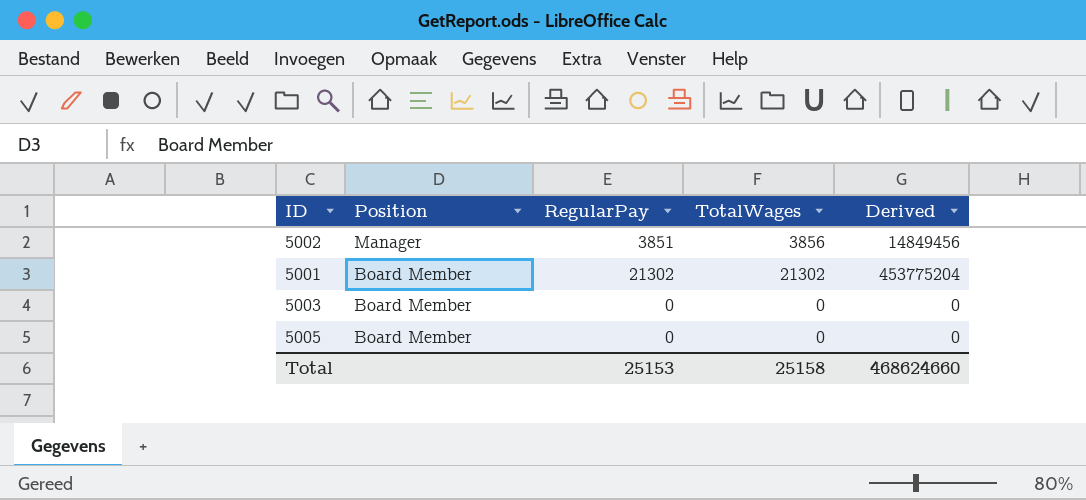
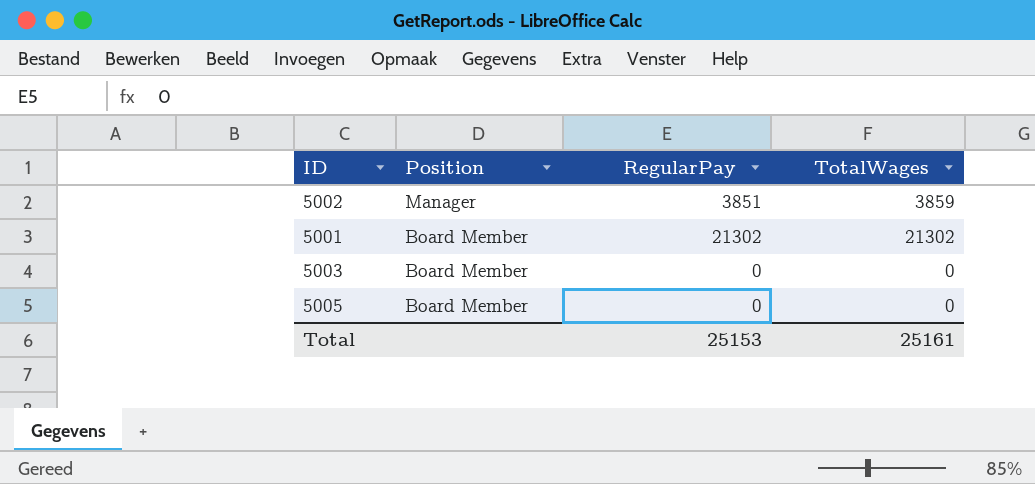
column Derived | formula: [RegularPay] * [TotalWages] -> none
5002 | TotalWages: 3856 -> 3859
Total | TotalWages: 25158 -> 25161

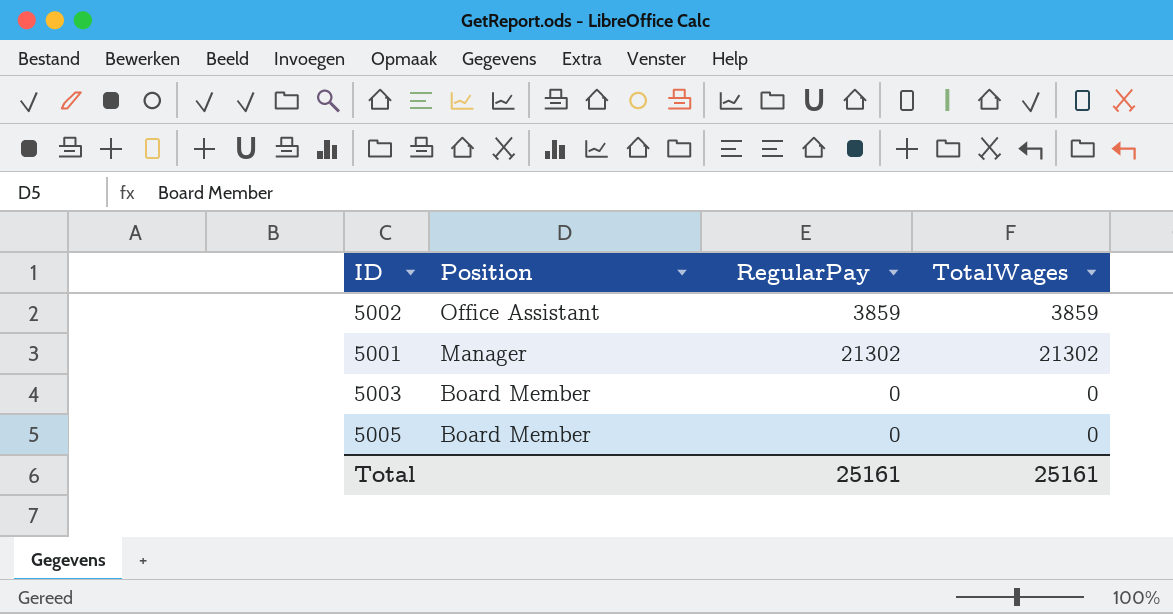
5002 | Position: Manager -> Office Assistant
5002 | RegularPay: 3851 -> 3859
5001 | Position: Board Member -> Manager
Total | RegularPay: 25153 -> 25161

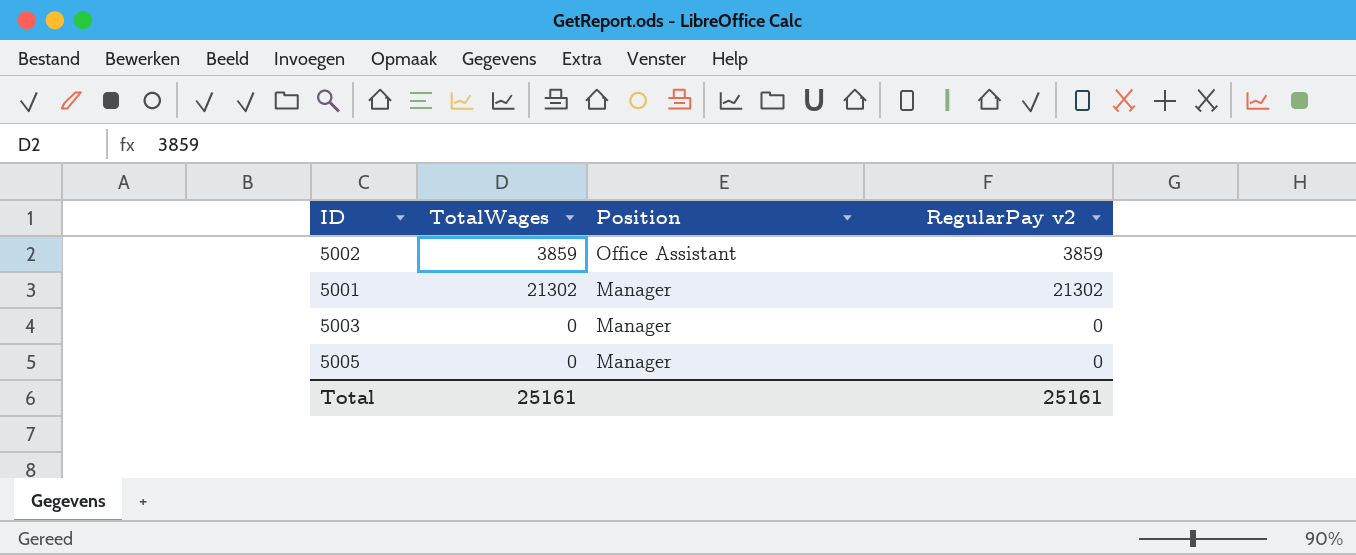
column TotalWages | position: 4 -> 2
column name: RegularPay -> RegularPay v2
5003 | Position: Board Member -> Manager
5005 | Position: Board Member -> Manager

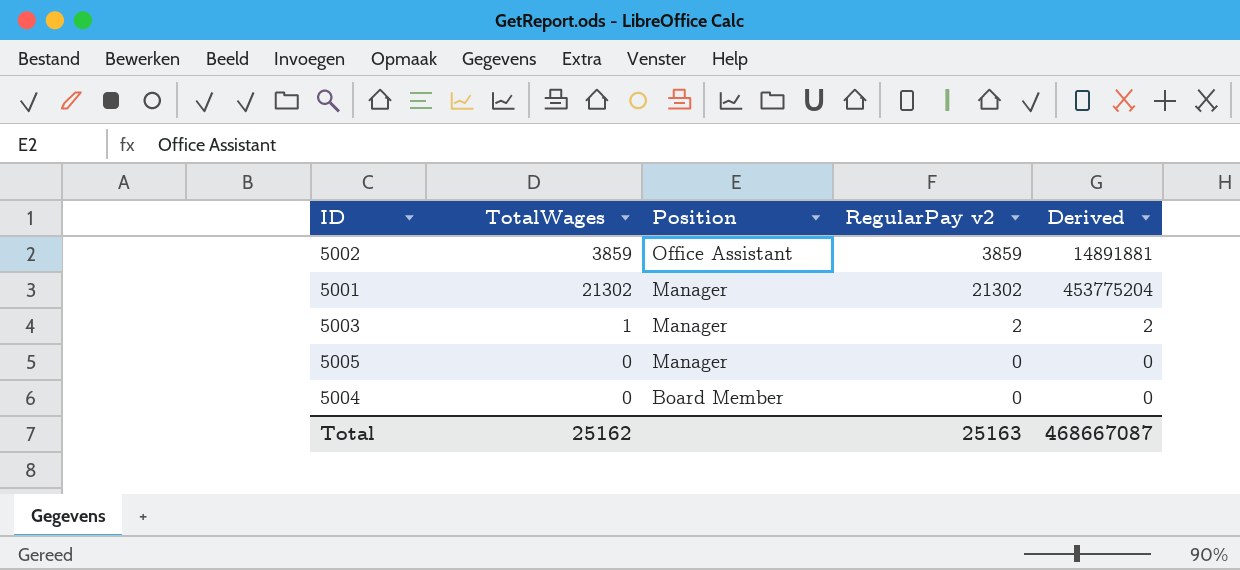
column Derived | formula: none -> [TotalWages] * [RegularPay v2]
5003 | TotalWages: 0 -> 1
5003 | RegularPay v2: 0 -> 2
row 5004: none -> 0 | Board Member | 0 | 0
Total | TotalWages: 25161 -> 25162
Total | RegularPay v2: 25161 -> 25163

